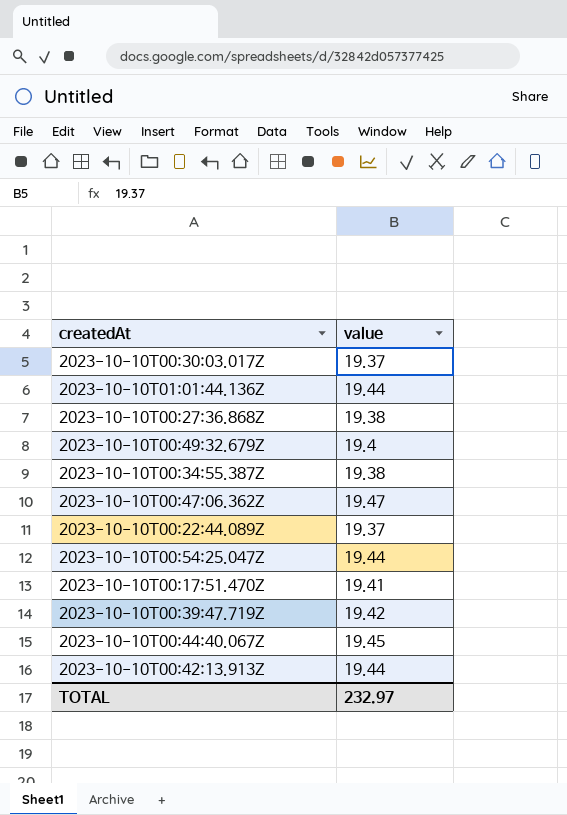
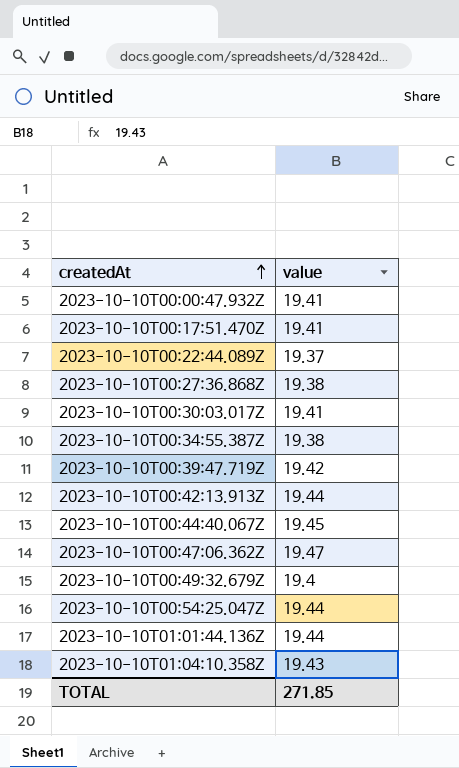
row order: none -> createdAt ascending
row 2023-10-10T00:00:47.932Z: none -> 19.41
2023-10-10T00:30:03.017Z | value: 19.37 -> 19.41
row 2023-10-10T01:04:10.358Z: none -> 19.43
TOTAL | value: 232.97 -> 271.85

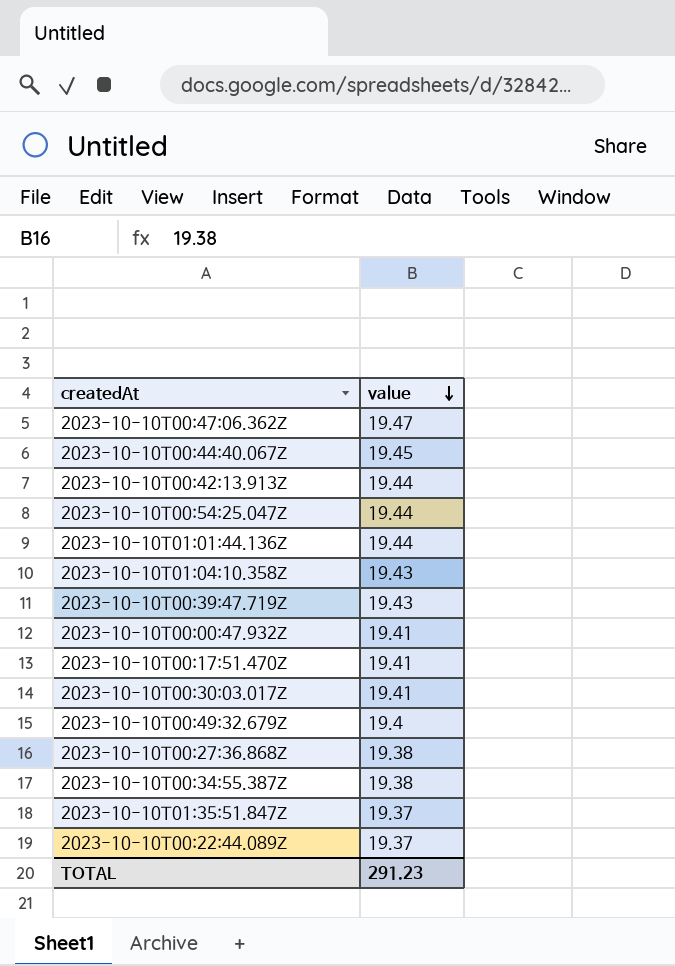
row order: createdAt ascending -> value descending
2023-10-10T00:39:47.719Z | value: 19.42 -> 19.43
row 2023-10-10T01:35:51.847Z: none -> 19.37
TOTAL | value: 271.85 -> 291.23

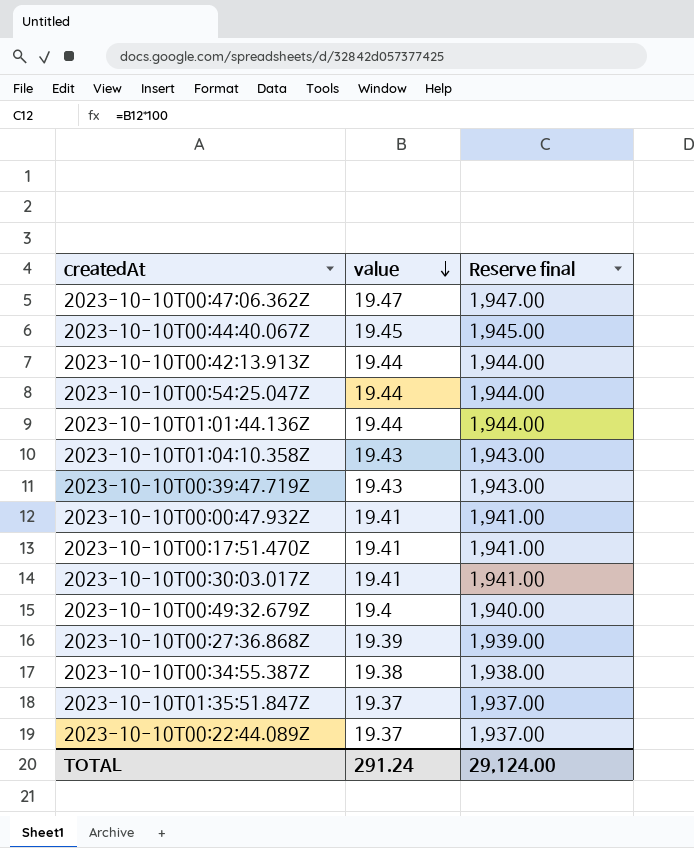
column Reserve final | formula: none -> [value] * 100
2023-10-10T00:27:36.868Z | value: 19.38 -> 19.39
TOTAL | value: 291.23 -> 291.24

